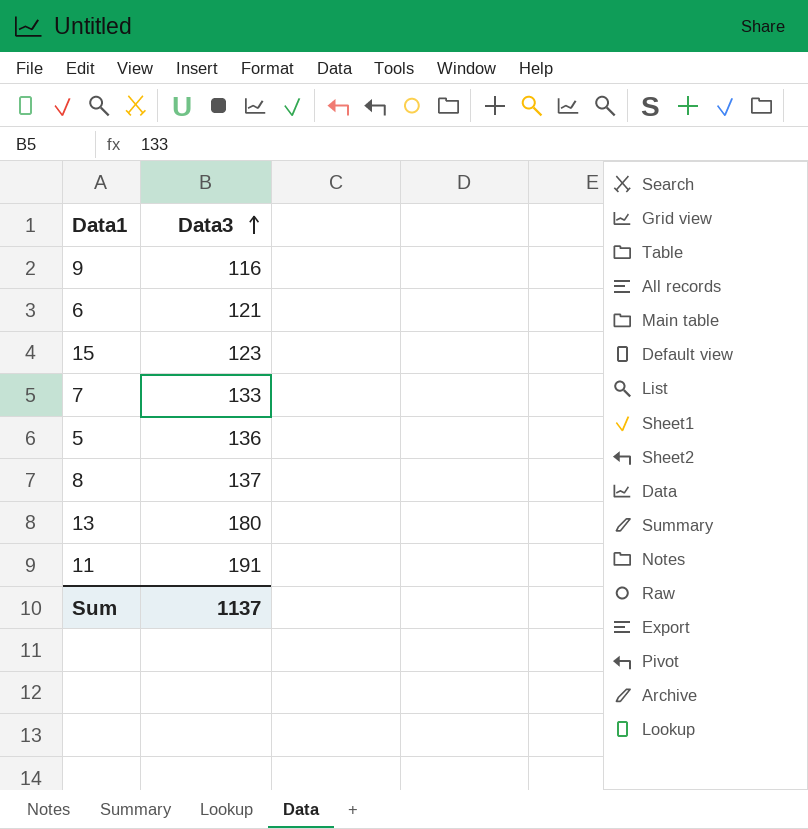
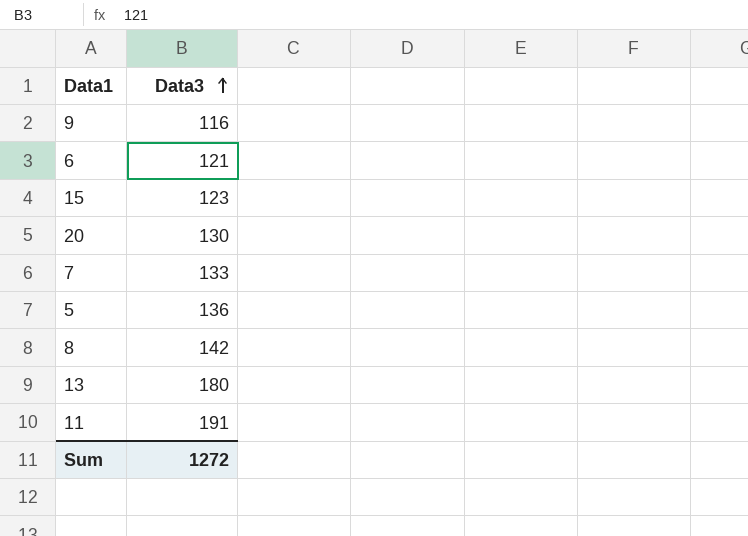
row 20: none -> 130
8 | Data3: 137 -> 142
Sum | Data3: 1137 -> 1272

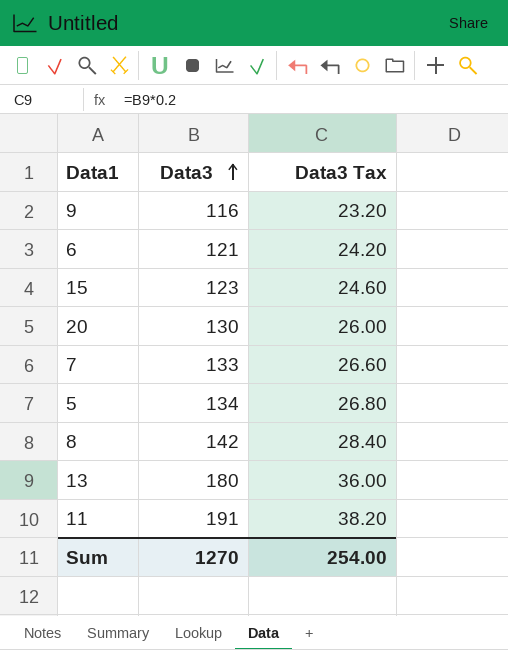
column Data3 Tax | formula: none -> [Data3] * 0.2
5 | Data3: 136 -> 134
Sum | Data3: 1272 -> 1270

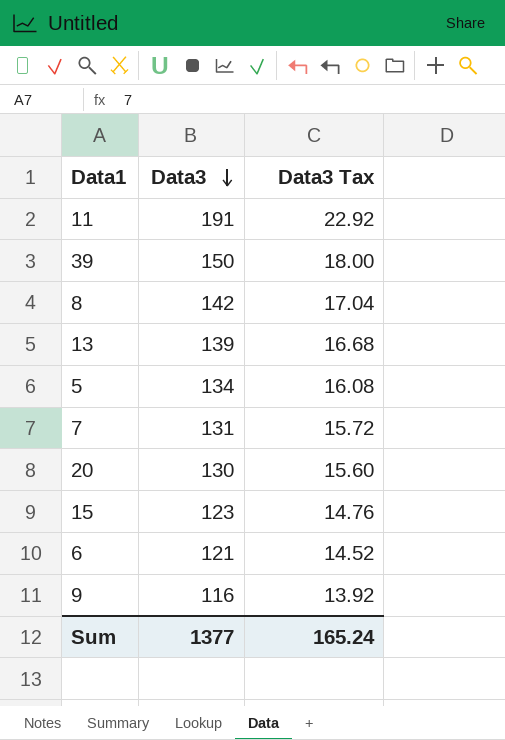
row order: Data3 ascending -> Data3 descending
column Data3 Tax | formula: [Data3] * 0.2 -> [Data3] * 0.12
row 39: none -> 150 | 18.00
13 | Data3: 180 -> 139
7 | Data3: 133 -> 131
Sum | Data3: 1270 -> 1377
Sum | Data3 Tax: 254.00 -> 165.24

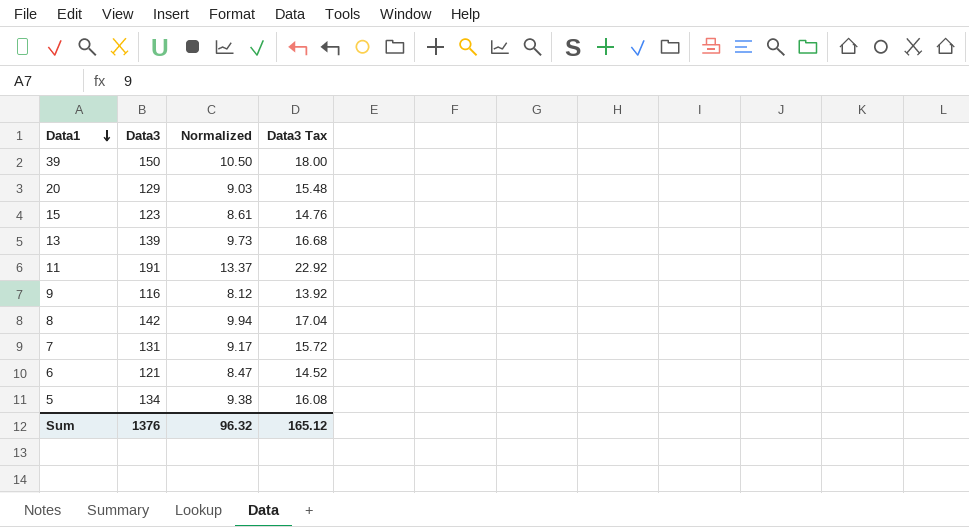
row order: Data3 descending -> Data1 descending
column Normalized | formula: none -> [Data3] * 0.07
20 | Data3: 130 -> 129
20 | Data3 Tax: 15.60 -> 15.48
Sum | Data3: 1377 -> 1376
Sum | Data3 Tax: 165.24 -> 165.12

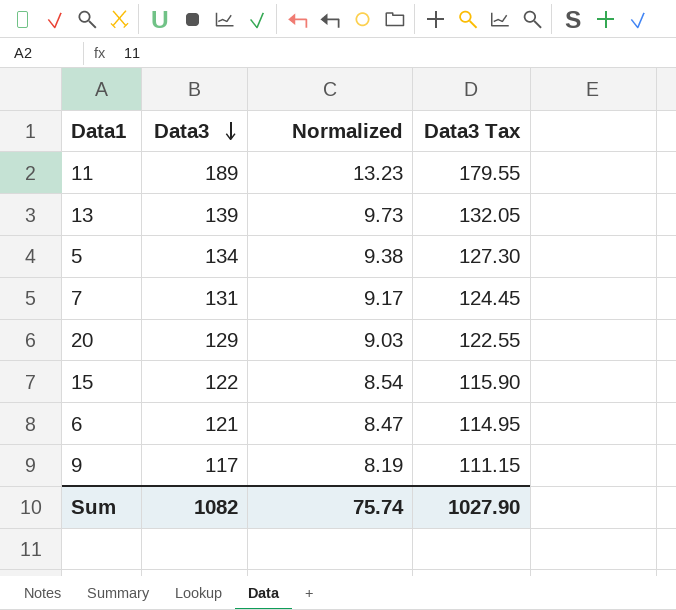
row order: Data1 descending -> Data3 descending
column Data3 Tax | formula: [Data3] * 0.12 -> [Data3] * 0.95
row 39: 150 | 10.50 | 18.00 -> none
row 8: 142 | 9.94 | 17.04 -> none
11 | Data3: 191 -> 189
11 | Normalized: 13.37 -> 13.23
15 | Data3: 123 -> 122
15 | Normalized: 8.61 -> 8.54
9 | Data3: 116 -> 117
9 | Normalized: 8.12 -> 8.19
Sum | Data3: 1376 -> 1082
Sum | Normalized: 96.32 -> 75.74
Sum | Data3 Tax: 165.12 -> 1027.90

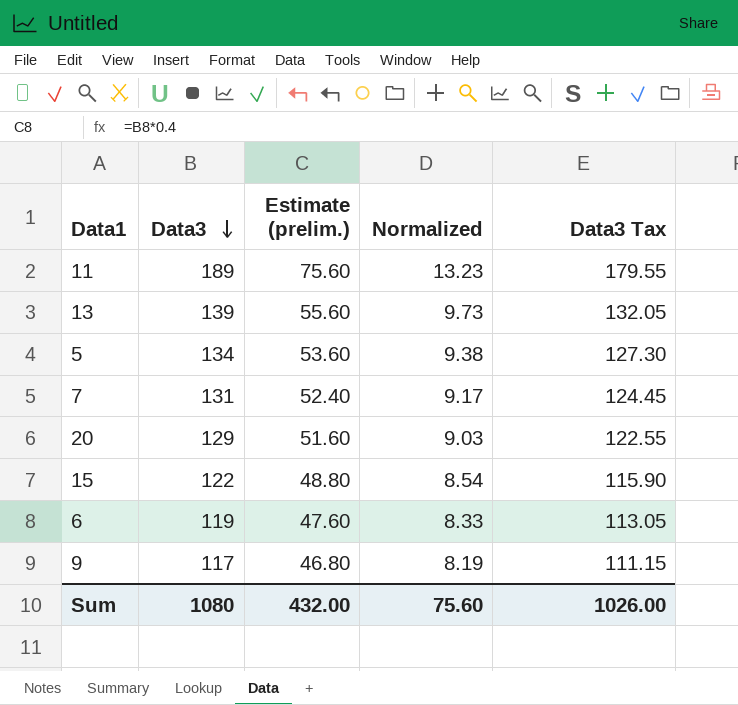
column Estimate (prelim.) | formula: none -> [Data3] * 0.4
6 | Data3: 121 -> 119
6 | Normalized: 8.47 -> 8.33
6 | Data3 Tax: 114.95 -> 113.05
Sum | Data3: 1082 -> 1080
Sum | Normalized: 75.74 -> 75.60
Sum | Data3 Tax: 1027.90 -> 1026.00

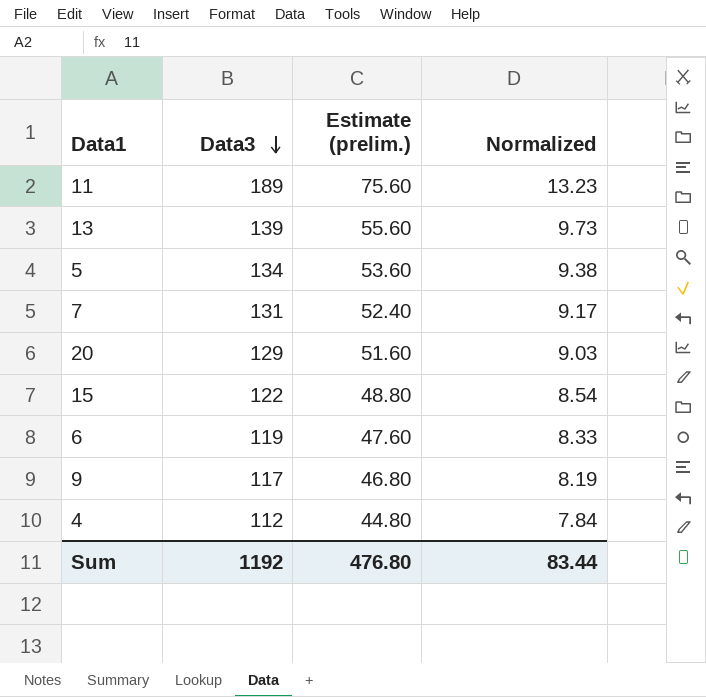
column Data3 Tax | formula: [Data3] * 0.95 -> none
row 4: none -> 112 | 44.80 | 7.84
Sum | Data3: 1080 -> 1192
Sum | Estimate (prelim.): 432.00 -> 476.80
Sum | Normalized: 75.60 -> 83.44

